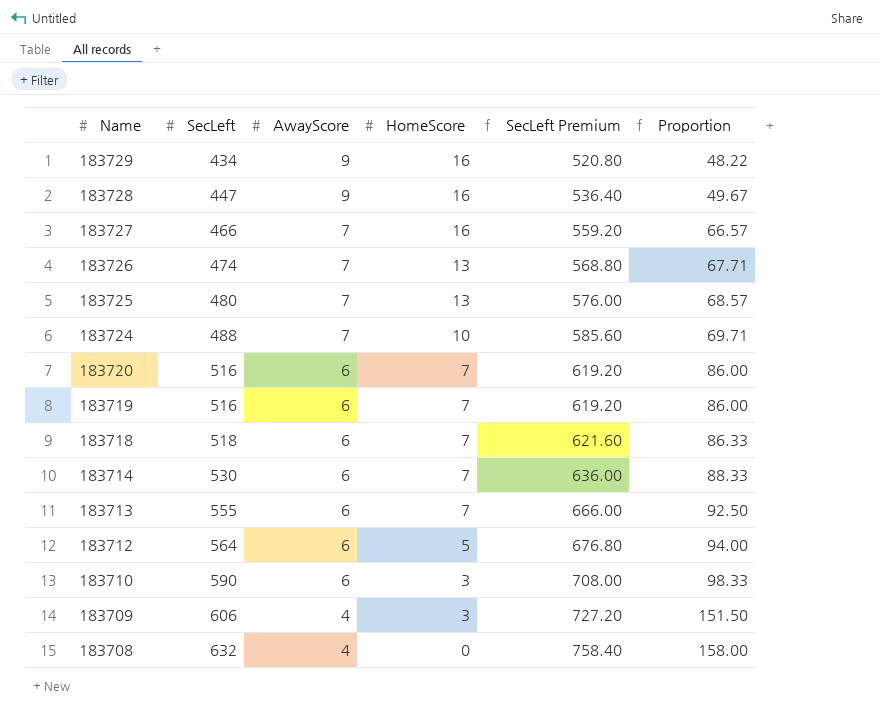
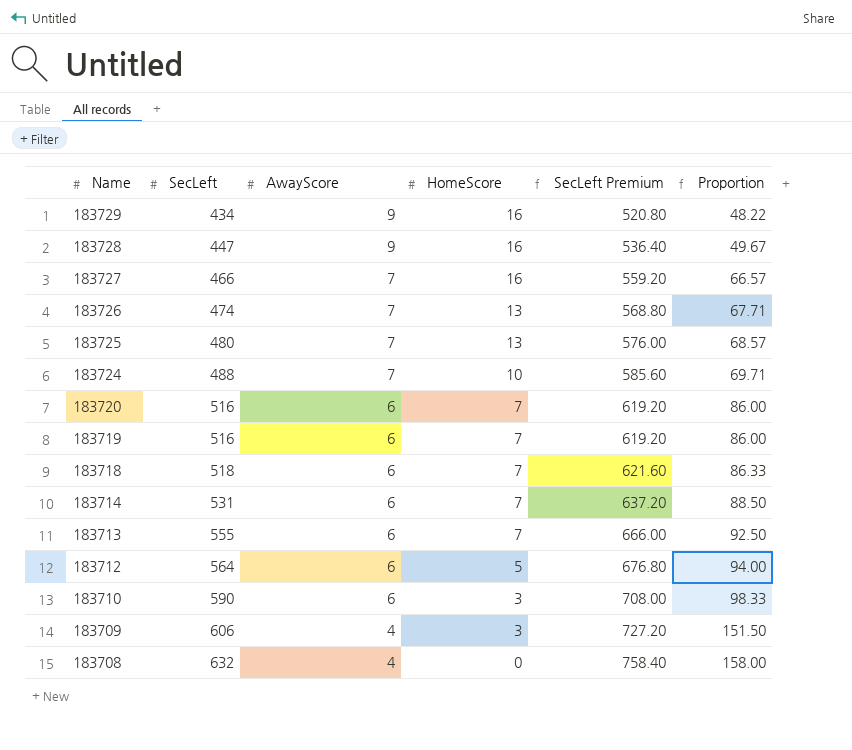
183714 | SecLeft: 530 -> 531
183714 | SecLeft Premium: 636.00 -> 637.20
183714 | Proportion: 88.33 -> 88.50

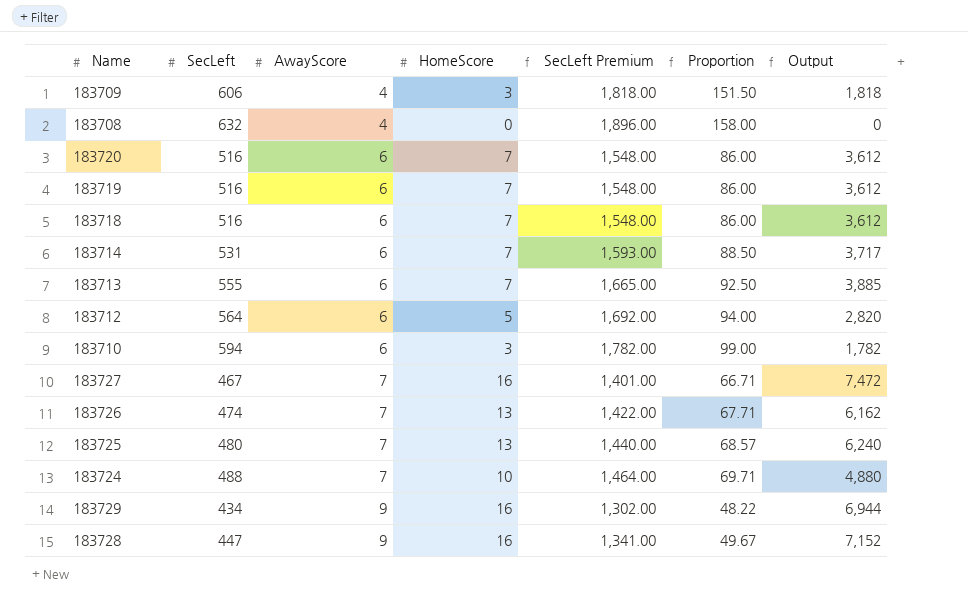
row order: Name descending -> AwayScore ascending
column SecLeft Premium | formula: [SecLeft] * 1.2 -> [SecLeft] * 3
column Output | formula: none -> [SecLeft] * [HomeScore]
183718 | SecLeft: 518 -> 516
183718 | Proportion: 86.33 -> 86.00
183710 | SecLeft: 590 -> 594
183710 | Proportion: 98.33 -> 99.00
183727 | SecLeft: 466 -> 467
183727 | Proportion: 66.57 -> 66.71

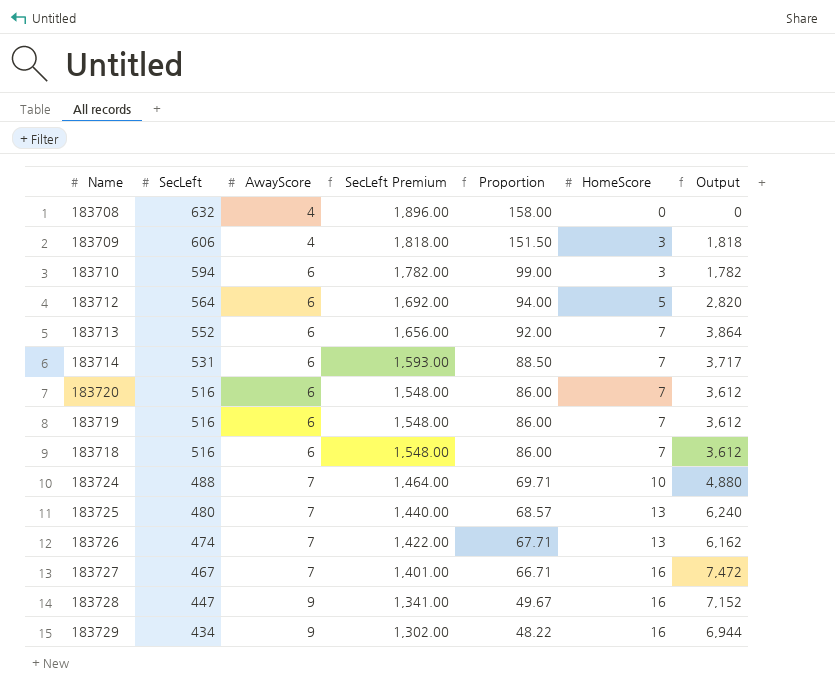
row order: AwayScore ascending -> SecLeft descending
column HomeScore | position: 4 -> 6
183713 | SecLeft: 555 -> 552
183713 | SecLeft Premium: 1,665.00 -> 1,656.00
183713 | Proportion: 92.50 -> 92.00
183713 | Output: 3,885 -> 3,864

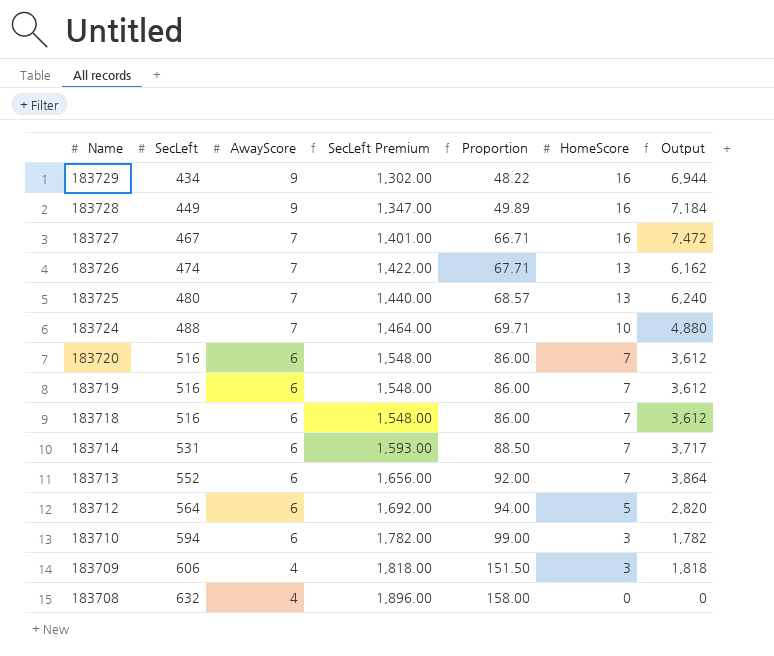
row order: SecLeft descending -> Name descending
183728 | SecLeft: 447 -> 449
183728 | SecLeft Premium: 1,341.00 -> 1,347.00
183728 | Proportion: 49.67 -> 49.89
183728 | Output: 7,152 -> 7,184

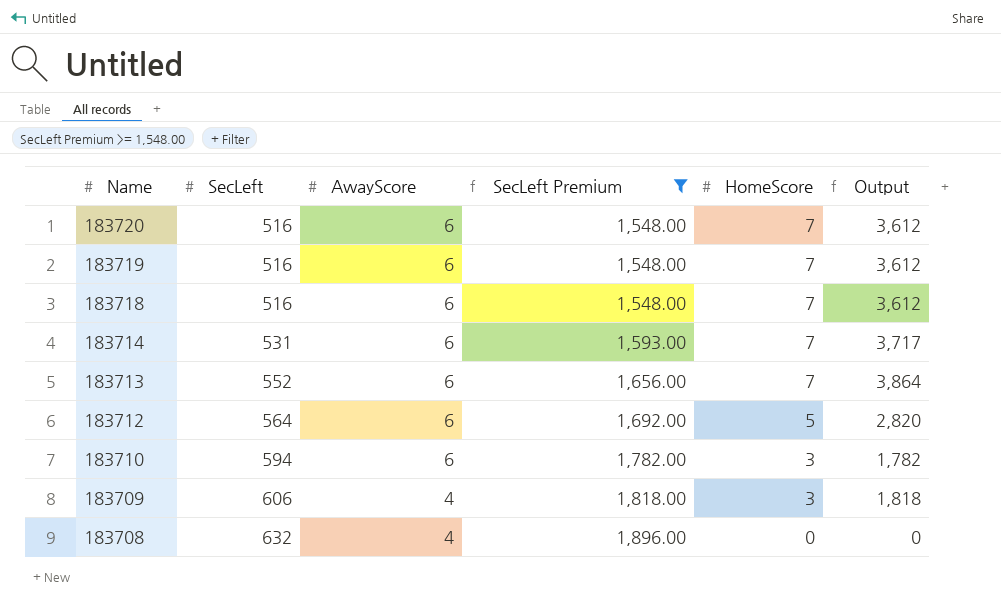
filter: none -> SecLeft Premium >= 1,548.00
column Proportion | formula: [SecLeft] / [AwayScore] -> none

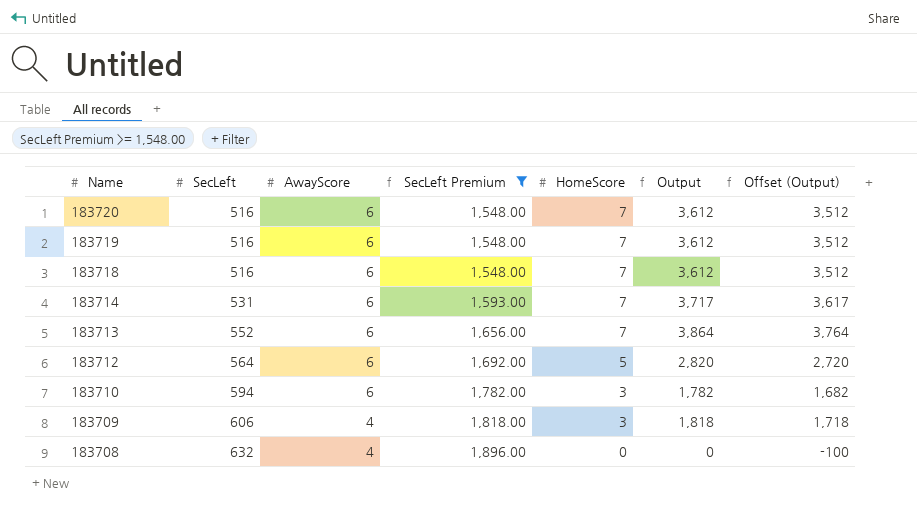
column Offset (Output) | formula: none -> [Output] - 100

